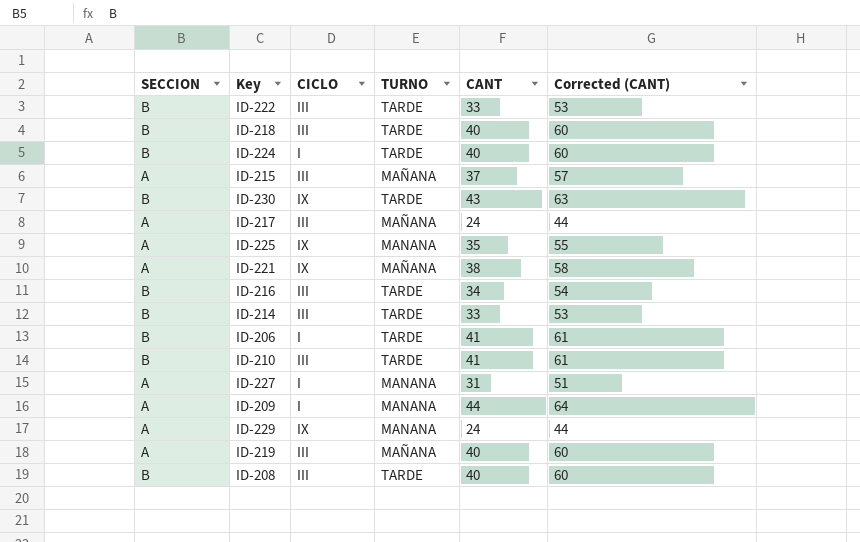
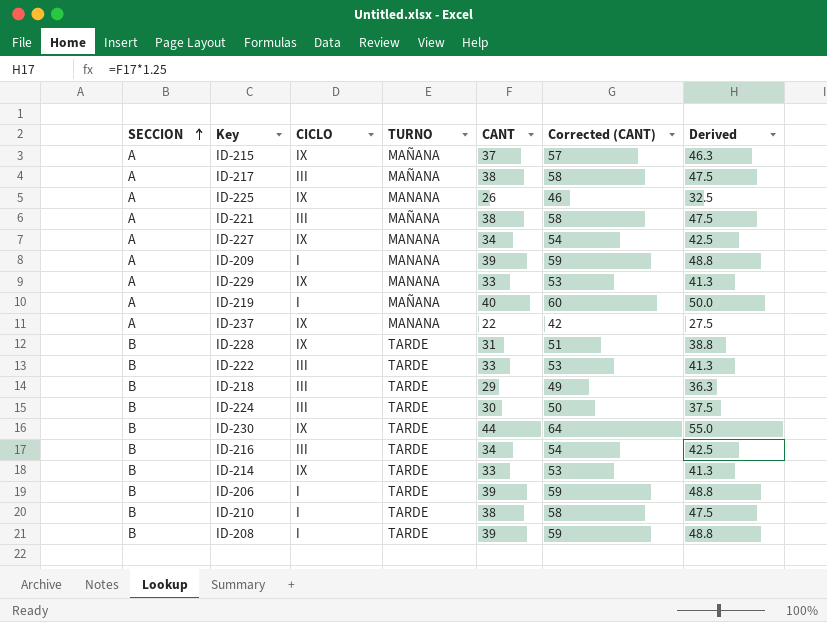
row order: none -> SECCION ascending
column Derived | formula: none -> [CANT] * 1.25
ID-215 | CICLO: III -> IX
ID-217 | CANT: 24 -> 38
ID-217 | Corrected (CANT): 44 -> 58
ID-225 | CANT: 35 -> 26
ID-225 | Corrected (CANT): 55 -> 46
ID-221 | CICLO: IX -> III
ID-227 | CICLO: I -> IX
ID-227 | CANT: 31 -> 34
ID-227 | Corrected (CANT): 51 -> 54
ID-209 | CANT: 44 -> 39
ID-209 | Corrected (CANT): 64 -> 59
ID-229 | CANT: 24 -> 33
ID-229 | Corrected (CANT): 44 -> 53
ID-219 | CICLO: III -> I
row ID-237: none -> A | IX | MANANA | 22 | 42 | 27.5
row ID-228: none -> B | IX | TARDE | 31 | 51 | 38.8
ID-218 | CANT: 40 -> 29
ID-218 | Corrected (CANT): 60 -> 49
ID-224 | CICLO: I -> III
ID-224 | CANT: 40 -> 30
ID-224 | Corrected (CANT): 60 -> 50
ID-230 | CANT: 43 -> 44
ID-230 | Corrected (CANT): 63 -> 64
ID-214 | CICLO: III -> IX
ID-206 | CANT: 41 -> 39
ID-206 | Corrected (CANT): 61 -> 59
ID-210 | CICLO: III -> I
ID-210 | CANT: 41 -> 38
ID-210 | Corrected (CANT): 61 -> 58
ID-208 | CICLO: III -> I
ID-208 | CANT: 40 -> 39
ID-208 | Corrected (CANT): 60 -> 59

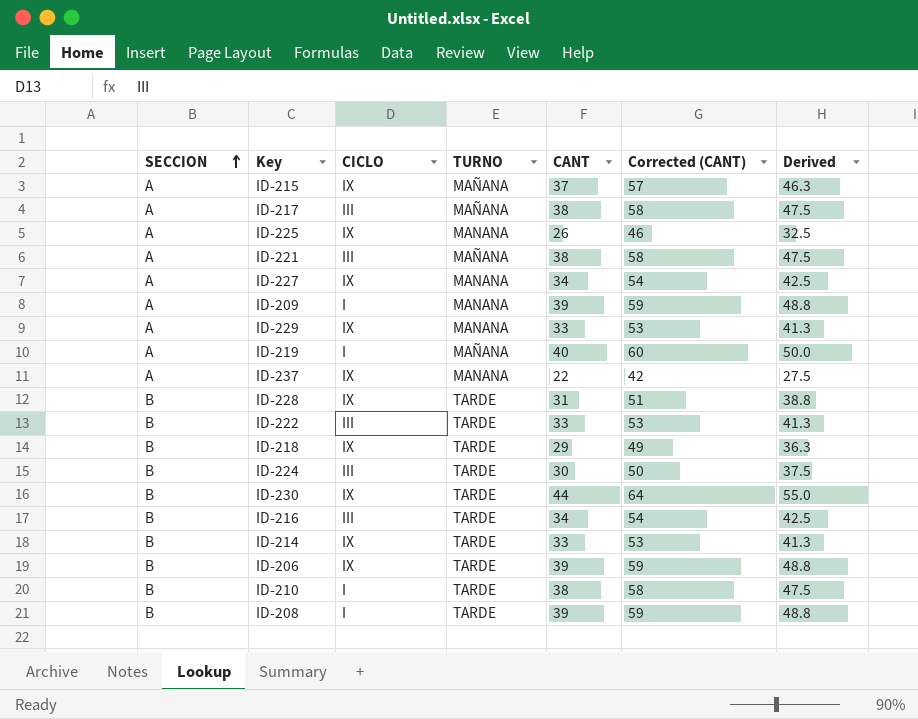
ID-218 | CICLO: III -> IX
ID-206 | CICLO: I -> IX

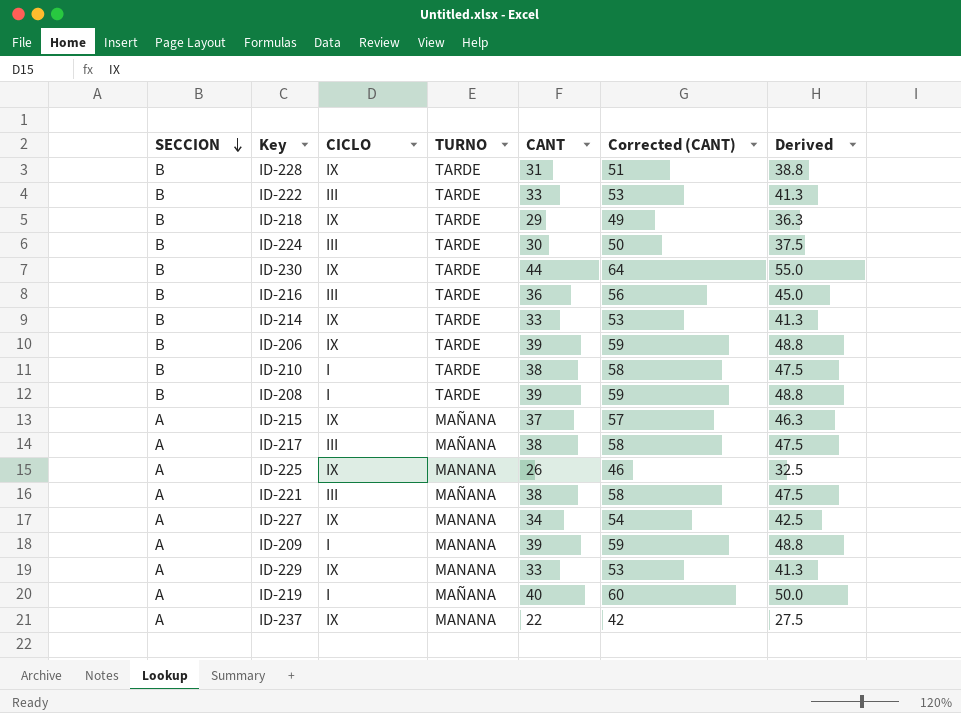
row order: SECCION ascending -> SECCION descending
ID-216 | CANT: 34 -> 36
ID-216 | Corrected (CANT): 54 -> 56
ID-216 | Derived: 42.5 -> 45.0

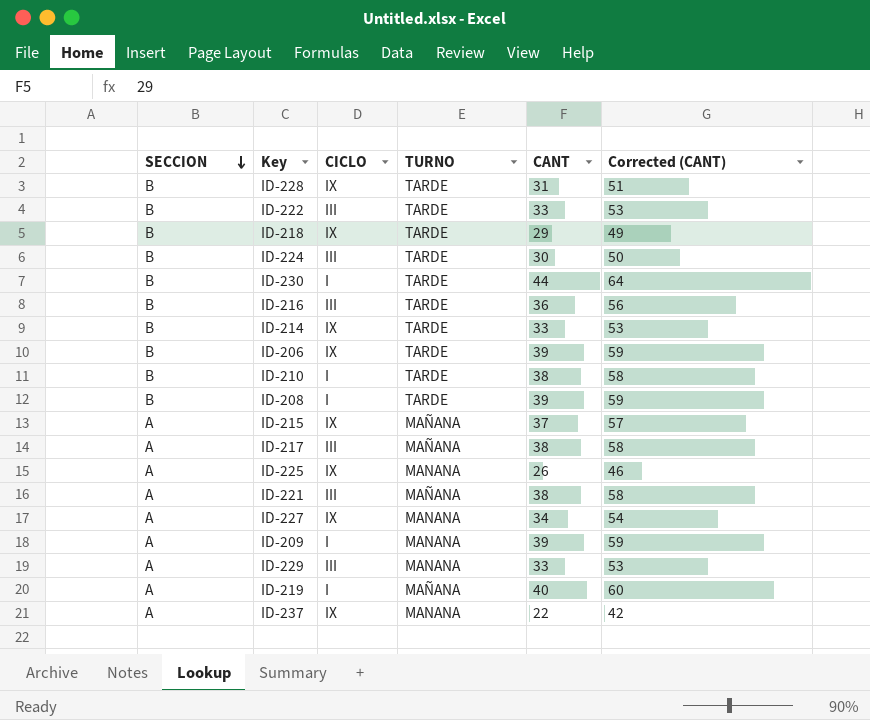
column Derived | formula: [CANT] * 1.25 -> none
ID-230 | CICLO: IX -> I
ID-229 | CICLO: IX -> III

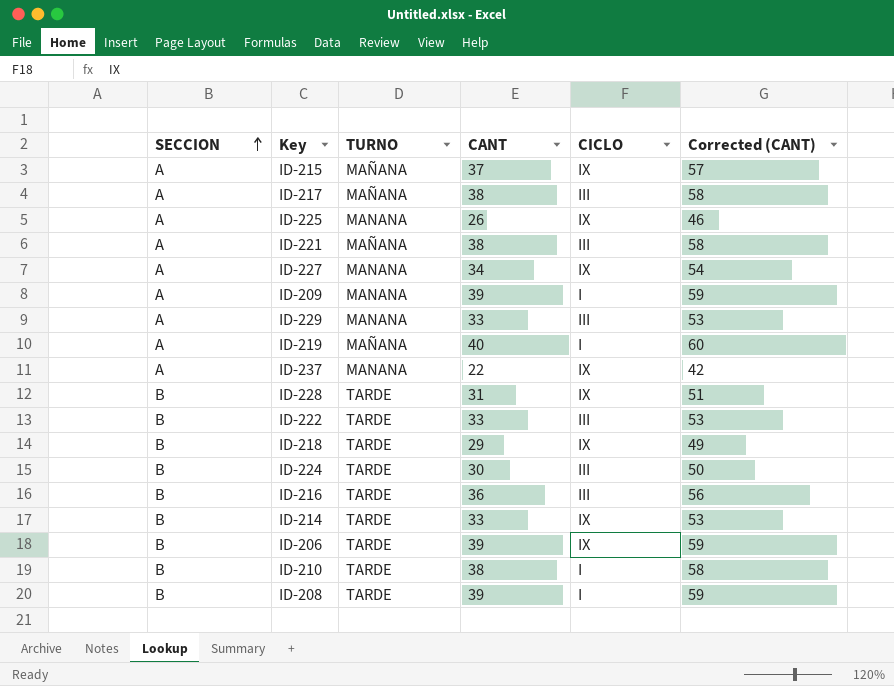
row order: SECCION descending -> SECCION ascending
column CICLO | position: 3 -> 5
row ID-230: B | I | TARDE | 44 | 64 -> none

